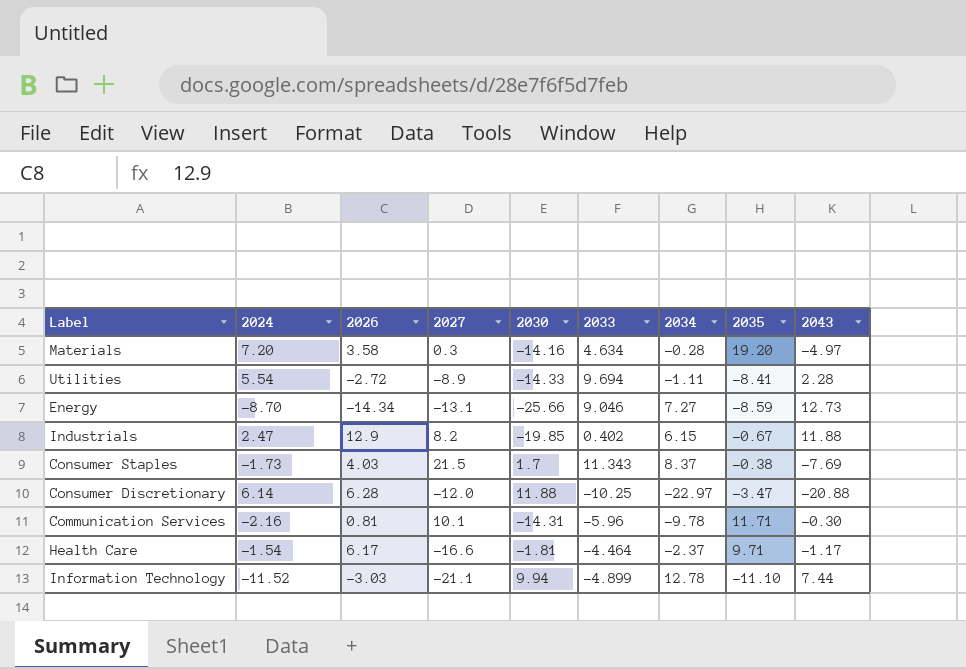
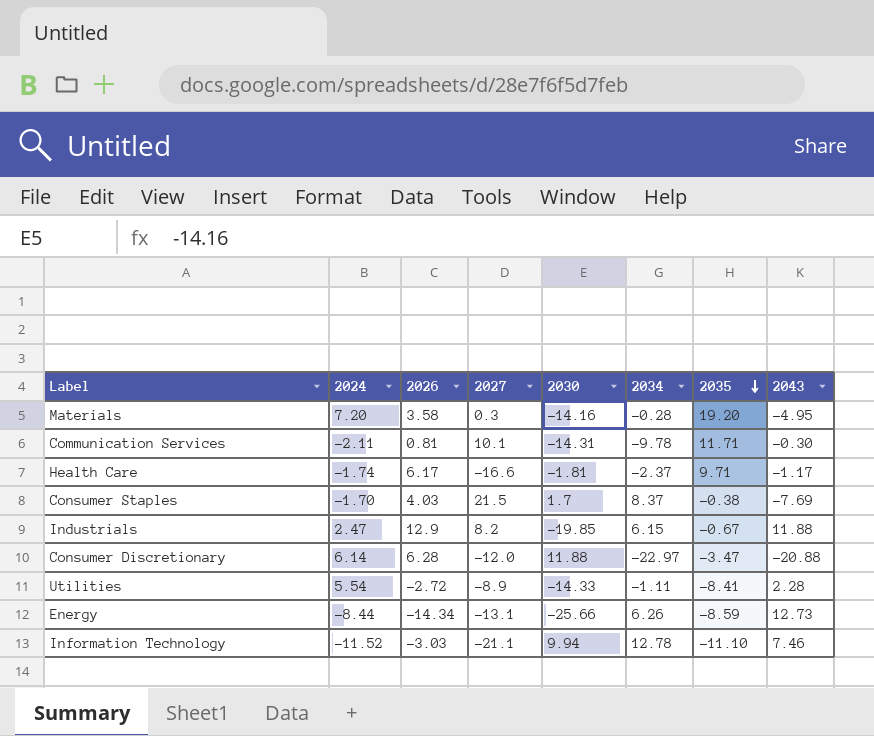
row order: none -> 2035 descending
column 2033 | position: 6 -> none
Materials | 2043: -4.97 -> -4.95
Communication Services | 2024: -2.16 -> -2.11
Health Care | 2024: -1.54 -> -1.74
Consumer Staples | 2024: -1.73 -> -1.70
Energy | 2024: -8.70 -> -8.44
Energy | 2034: 7.27 -> 6.26
Information Technology | 2043: 7.44 -> 7.46

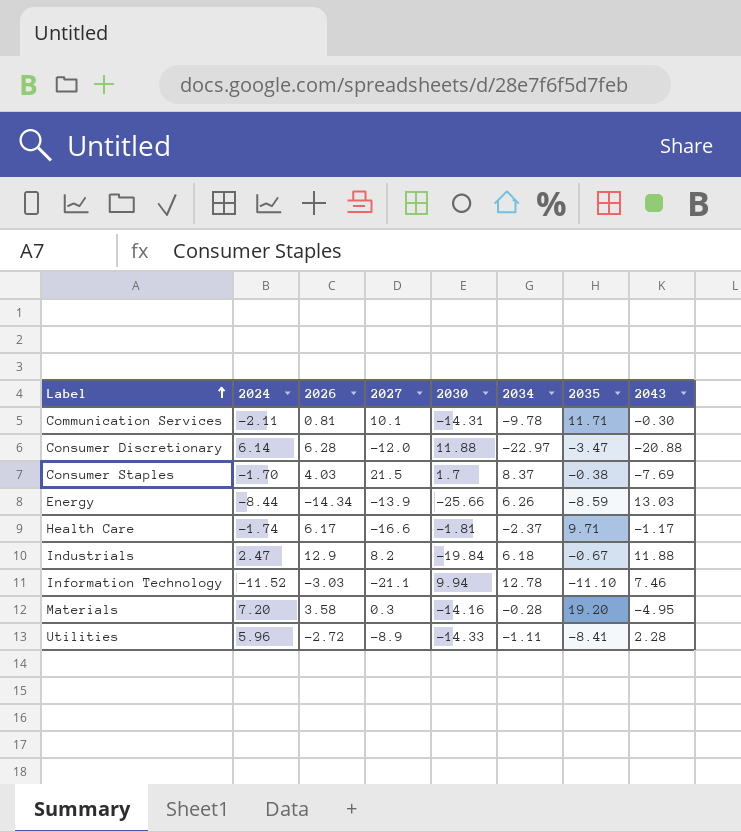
row order: 2035 descending -> Label ascending
Energy | 2027: -13.1 -> -13.9
Energy | 2043: 12.73 -> 13.03
Industrials | 2030: -19.85 -> -19.84
Industrials | 2034: 6.15 -> 6.18
Utilities | 2024: 5.54 -> 5.96

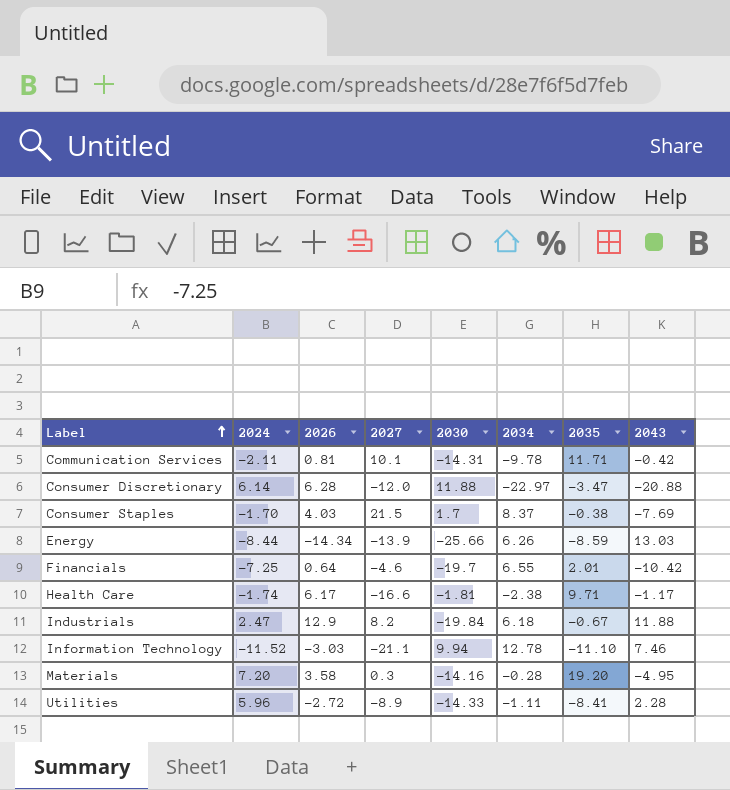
Communication Services | 2043: -0.30 -> -0.42
row Financials: none -> -7.25 | 0.64 | -4.6 | -19.7 | 6.55 | 2.01 | -10.42
Health Care | 2034: -2.37 -> -2.38

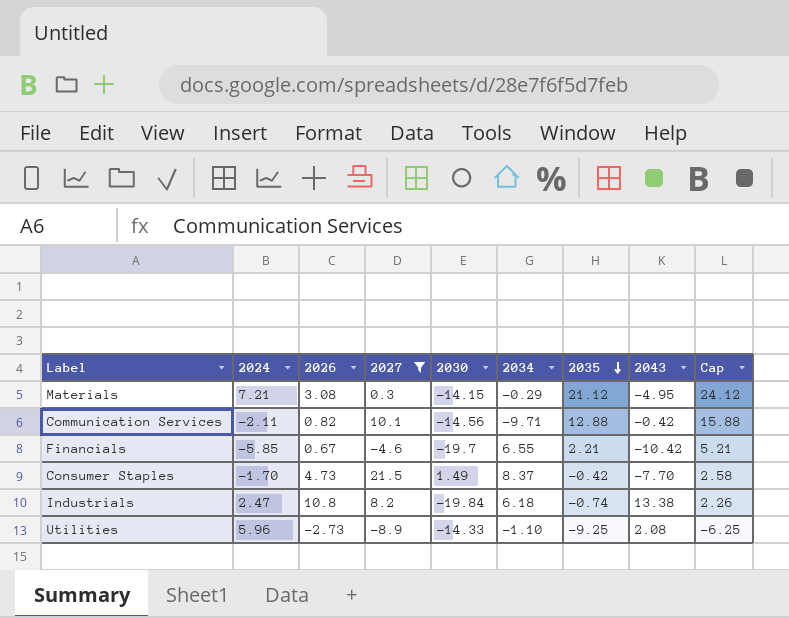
filter: none -> 2027 >= -8.9
row order: Label ascending -> 2035 descending
column Cap | formula: none -> [2035] + 3
Materials | 2024: 7.20 -> 7.21
Materials | 2026: 3.58 -> 3.08
Materials | 2030: -14.16 -> -14.15
Materials | 2034: -0.28 -> -0.29
Materials | 2035: 19.20 -> 21.12
Communication Services | 2026: 0.81 -> 0.82
Communication Services | 2030: -14.31 -> -14.56
Communication Services | 2034: -9.78 -> -9.71
Communication Services | 2035: 11.71 -> 12.88
Financials | 2024: -7.25 -> -5.85
Financials | 2026: 0.64 -> 0.67
Financials | 2035: 2.01 -> 2.21
Consumer Staples | 2026: 4.03 -> 4.73
Consumer Staples | 2030: 1.7 -> 1.49
Consumer Staples | 2035: -0.38 -> -0.42
Consumer Staples | 2043: -7.69 -> -7.70
Industrials | 2026: 12.9 -> 10.8
Industrials | 2035: -0.67 -> -0.74
Industrials | 2043: 11.88 -> 13.38
Utilities | 2026: -2.72 -> -2.73
Utilities | 2034: -1.11 -> -1.10
Utilities | 2035: -8.41 -> -9.25
Utilities | 2043: 2.28 -> 2.08

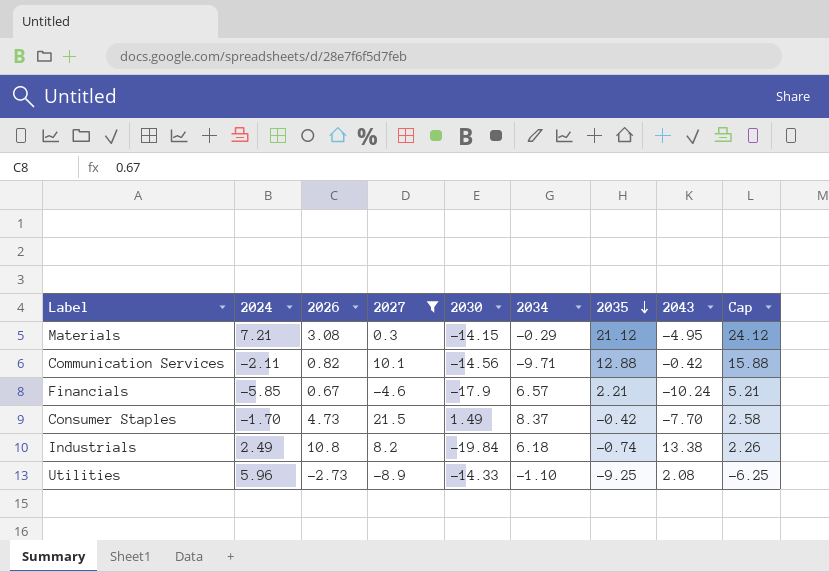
Financials | 2030: -19.7 -> -17.9
Financials | 2034: 6.55 -> 6.57
Financials | 2043: -10.42 -> -10.24
Industrials | 2024: 2.47 -> 2.49

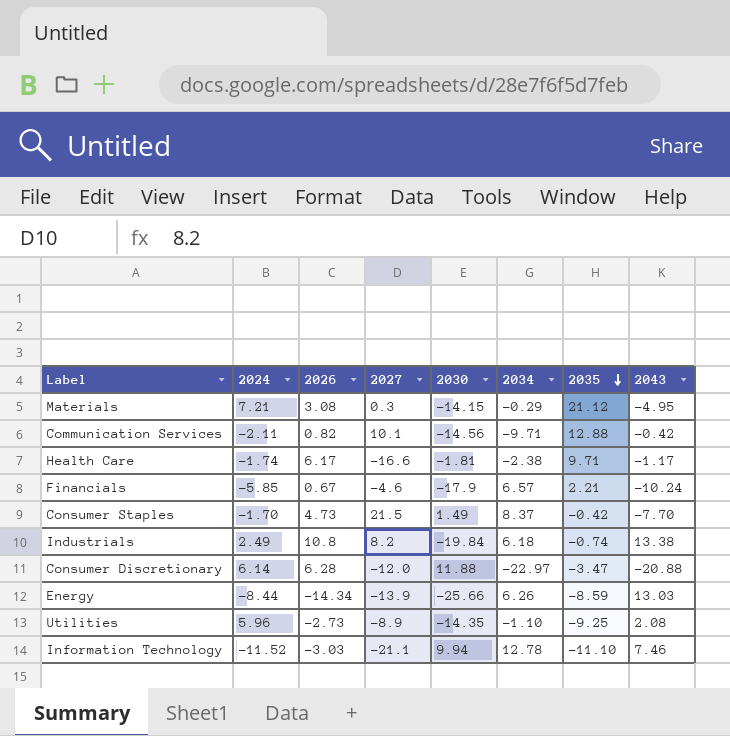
filter: 2027 >= -8.9 -> none
column Cap | formula: [2035] + 3 -> none
Utilities | 2030: -14.33 -> -14.35

